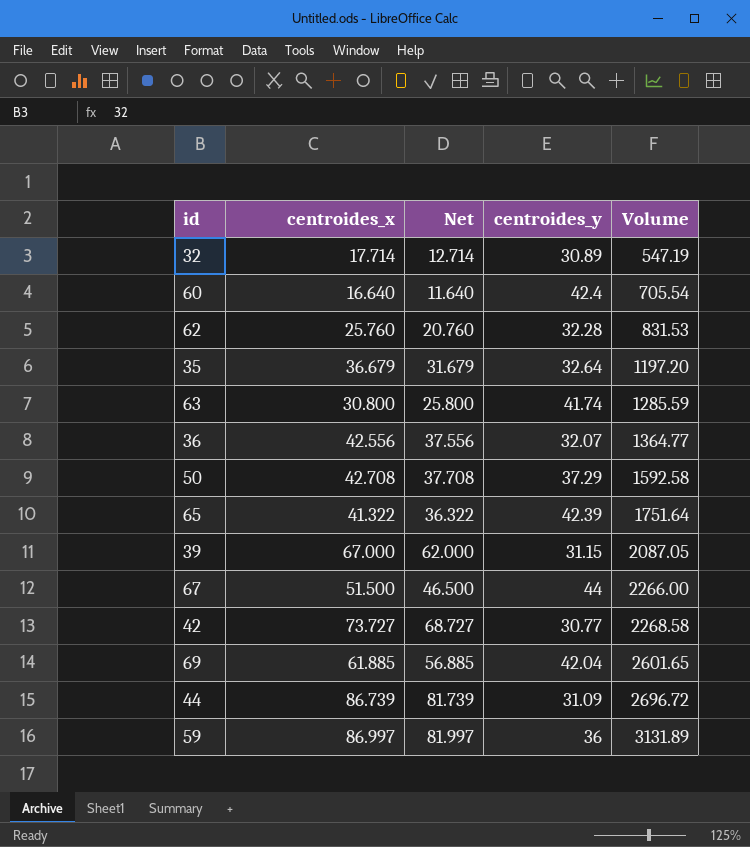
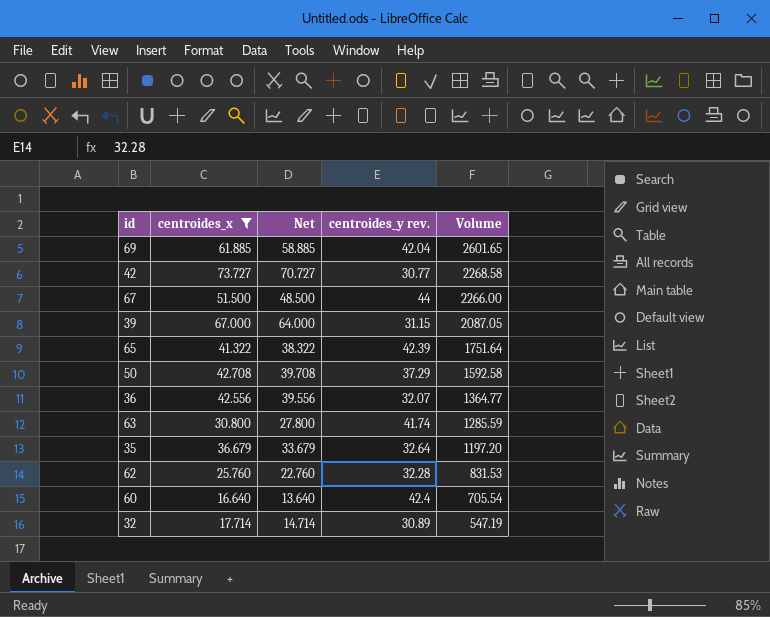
filter: none -> centroides_x <= 73.727
row order: Volume ascending -> Volume descending
column Net | formula: [centroides_x] - 5 -> [centroides_x] - 3
column name: centroides_y -> centroides_y rev.

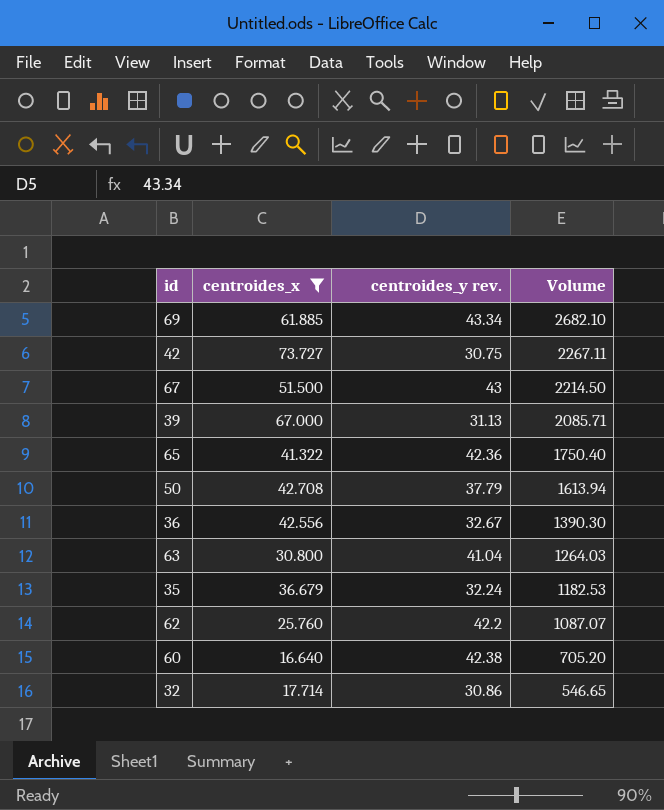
column Net | formula: [centroides_x] - 3 -> none
69 | centroides_y rev.: 42.04 -> 43.34
69 | Volume: 2601.65 -> 2682.10
42 | centroides_y rev.: 30.77 -> 30.75
42 | Volume: 2268.58 -> 2267.11
67 | centroides_y rev.: 44 -> 43
67 | Volume: 2266.00 -> 2214.50
39 | centroides_y rev.: 31.15 -> 31.13
39 | Volume: 2087.05 -> 2085.71
65 | centroides_y rev.: 42.39 -> 42.36
65 | Volume: 1751.64 -> 1750.40
50 | centroides_y rev.: 37.29 -> 37.79
50 | Volume: 1592.58 -> 1613.94
36 | centroides_y rev.: 32.07 -> 32.67
36 | Volume: 1364.77 -> 1390.30
63 | centroides_y rev.: 41.74 -> 41.04
63 | Volume: 1285.59 -> 1264.03
35 | centroides_y rev.: 32.64 -> 32.24
35 | Volume: 1197.20 -> 1182.53
62 | centroides_y rev.: 32.28 -> 42.2
62 | Volume: 831.53 -> 1087.07
60 | centroides_y rev.: 42.4 -> 42.38
60 | Volume: 705.54 -> 705.20
32 | centroides_y rev.: 30.89 -> 30.86
32 | Volume: 547.19 -> 546.65

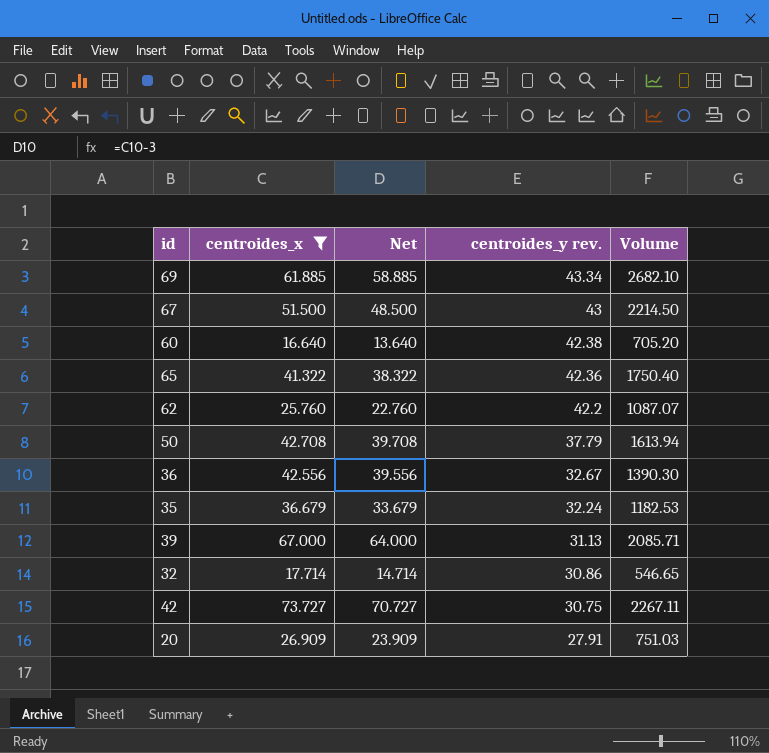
row order: Volume descending -> centroides_y rev. descending
column Net | formula: none -> [centroides_x] - 3
row 63: 30.800 | 41.04 | 1264.03 -> none
row 20: none -> 26.909 | 23.909 | 27.91 | 751.03

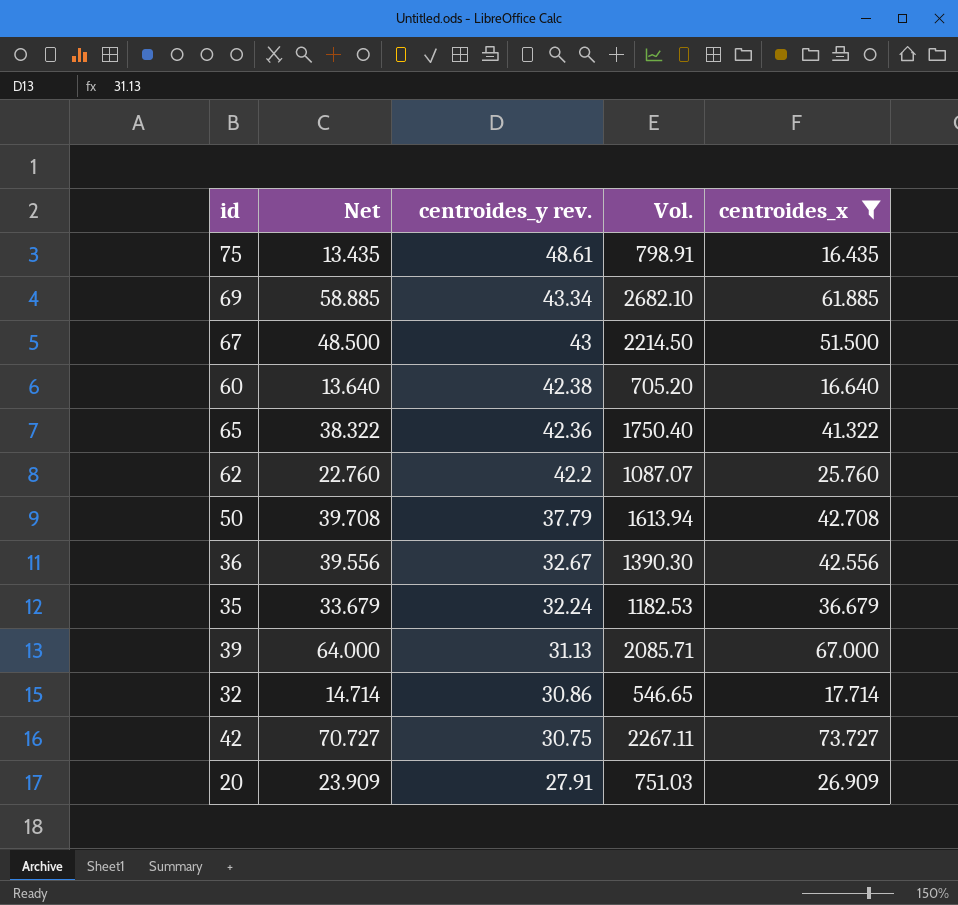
column name: Volume -> Vol.
column centroides_x | position: 2 -> 5
row 75: none -> 13.435 | 48.61 | 798.91 | 16.435

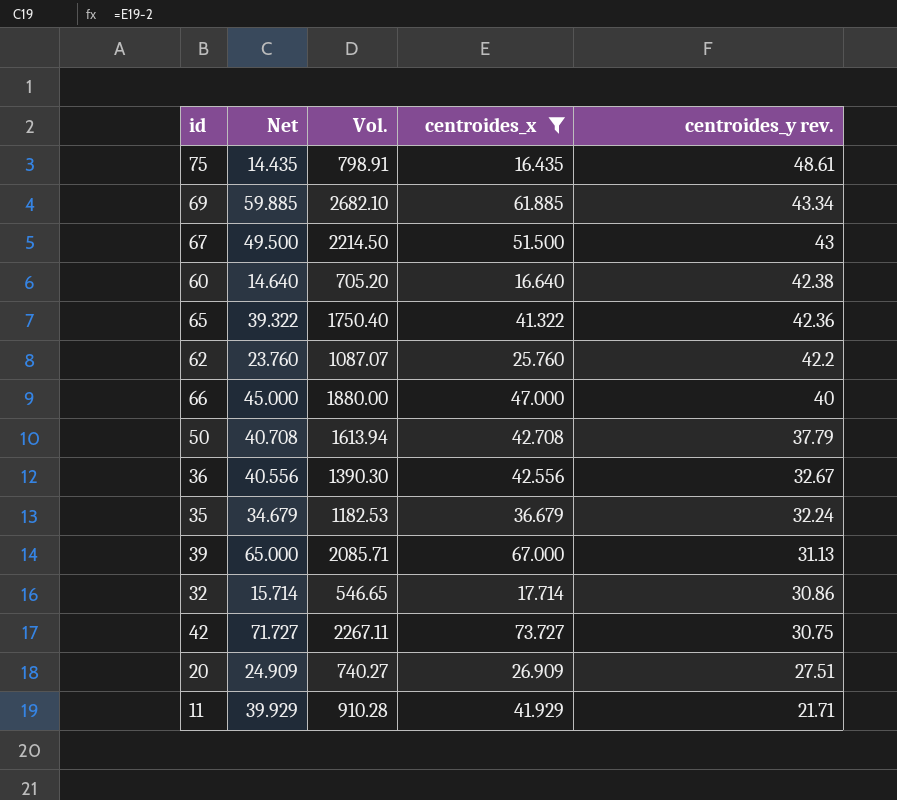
column Net | formula: [centroides_x] - 3 -> [centroides_x] - 2
column centroides_y rev. | position: 3 -> 5
row 66: none -> 45.000 | 1880.00 | 47.000 | 40
20 | Vol.: 751.03 -> 740.27
20 | centroides_y rev.: 27.91 -> 27.51
row 11: none -> 39.929 | 910.28 | 41.929 | 21.71

